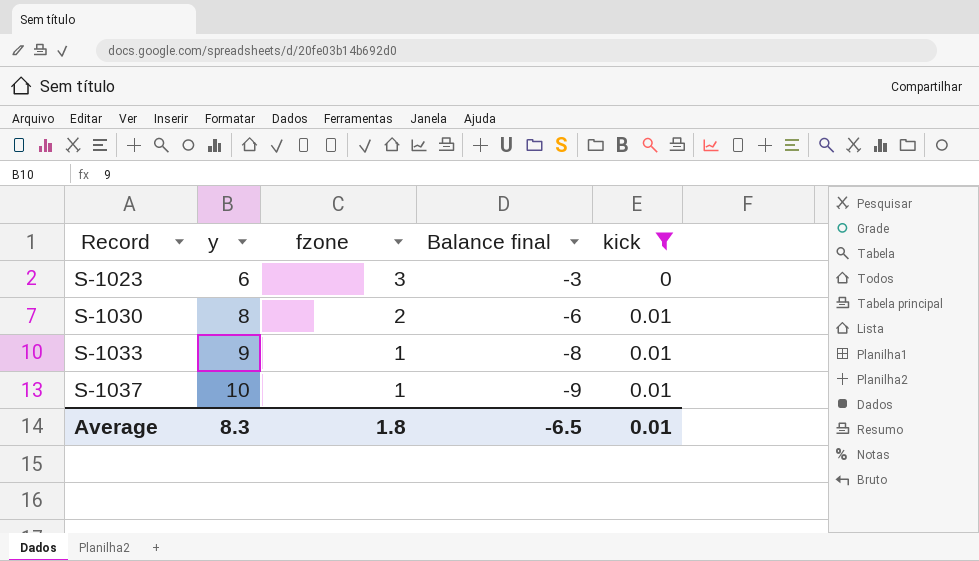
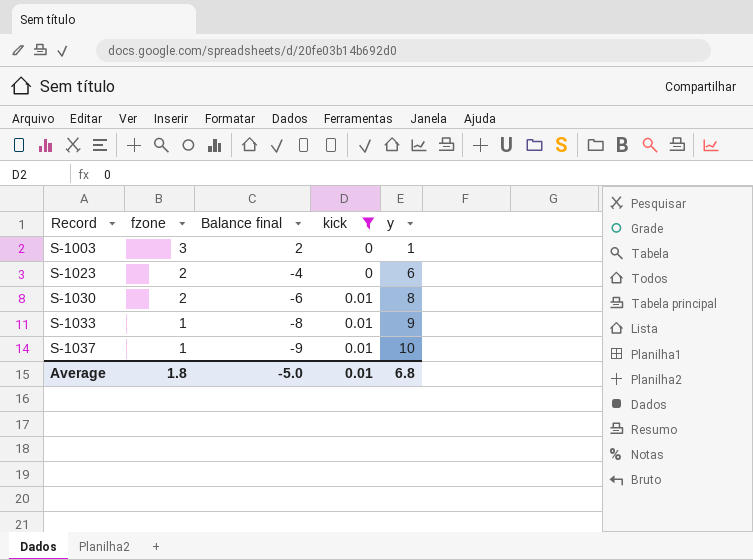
column y | position: 2 -> 5
row S-1003: none -> 3 | 2 | 0 | 1
S-1023 | fzone: 3 -> 2
S-1023 | Balance final: -3 -> -4
Average | Balance final: -6.5 -> -5.0
Average | y: 8.3 -> 6.8

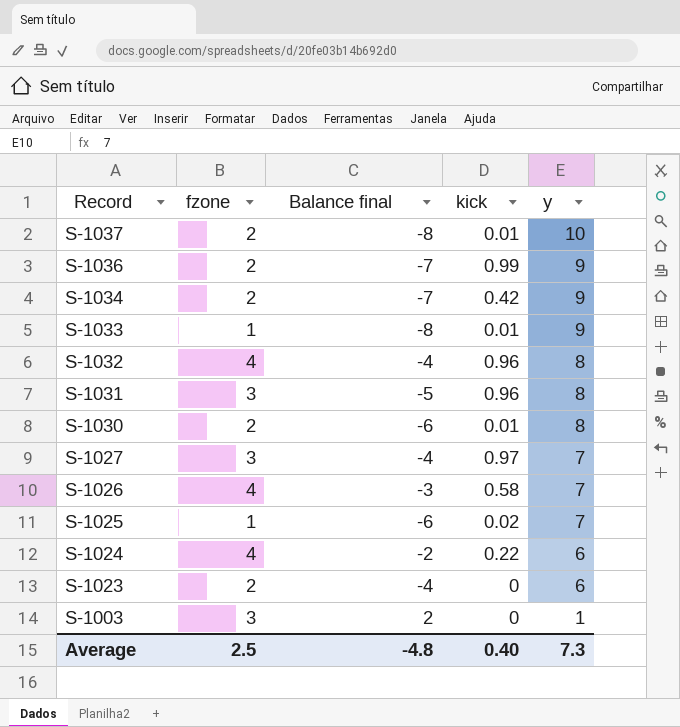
filter: kick <= 0.01 -> none
row order: Record ascending -> Record descending
S-1037 | fzone: 1 -> 2
S-1037 | Balance final: -9 -> -8
Average | fzone: 1.8 -> 2.5
Average | Balance final: -5.0 -> -4.8
Average | kick: 0.01 -> 0.40
Average | y: 6.8 -> 7.3

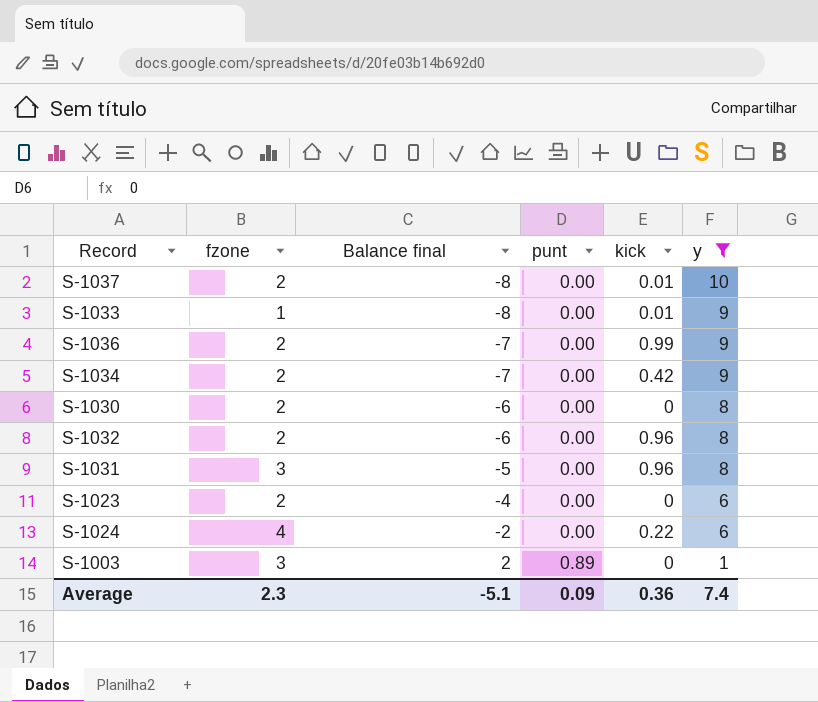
filter: none -> y != 7
row order: Record descending -> Balance final ascending
column punt | position: none -> 4
S-1030 | kick: 0.01 -> 0
S-1032 | fzone: 4 -> 2
S-1032 | Balance final: -4 -> -6
Average | fzone: 2.5 -> 2.3
Average | Balance final: -4.8 -> -5.1
Average | kick: 0.40 -> 0.36
Average | y: 7.3 -> 7.4

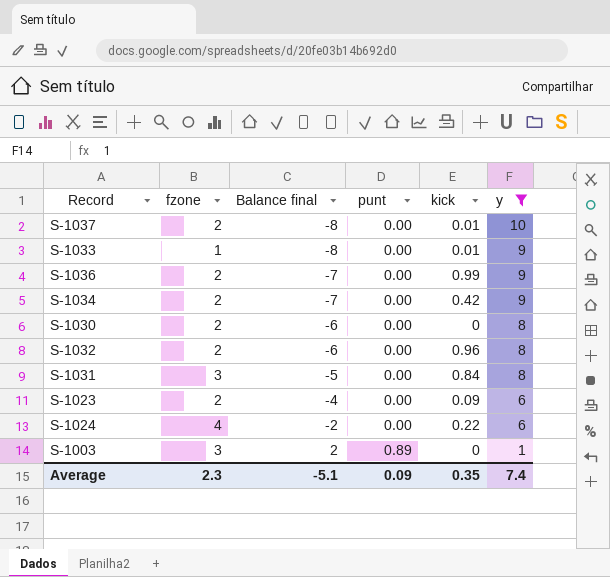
S-1031 | kick: 0.96 -> 0.84
S-1023 | kick: 0 -> 0.09
Average | kick: 0.36 -> 0.35

